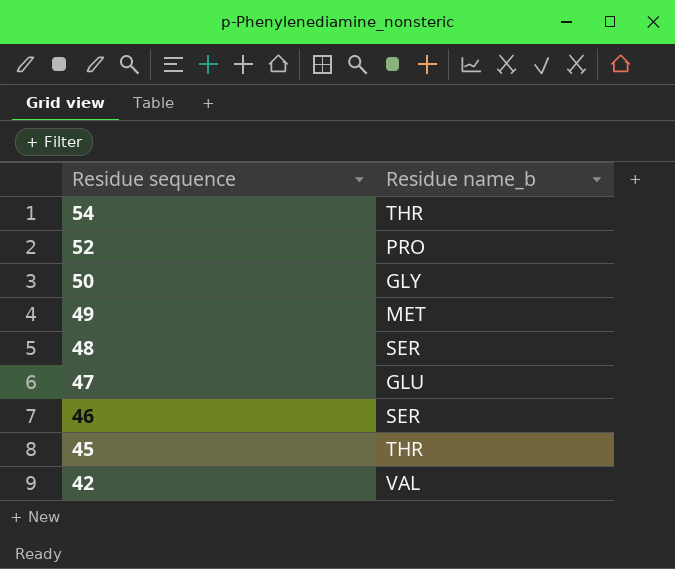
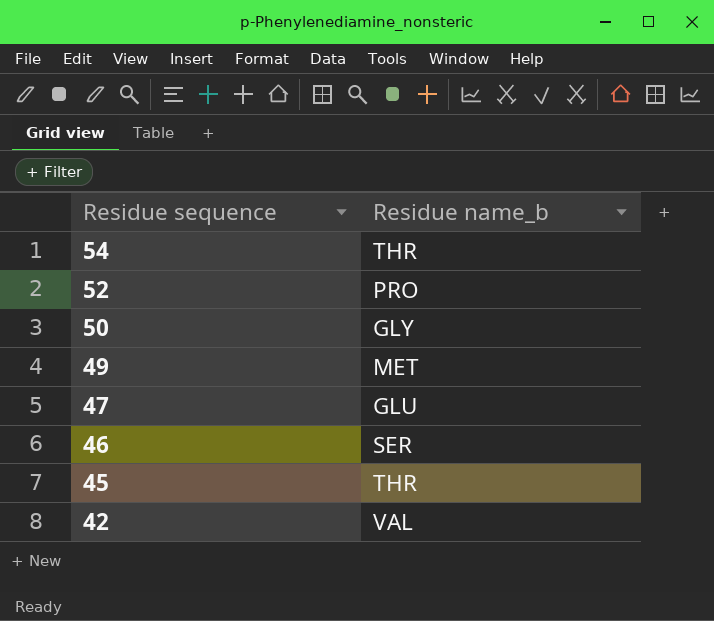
row 48: SER -> none

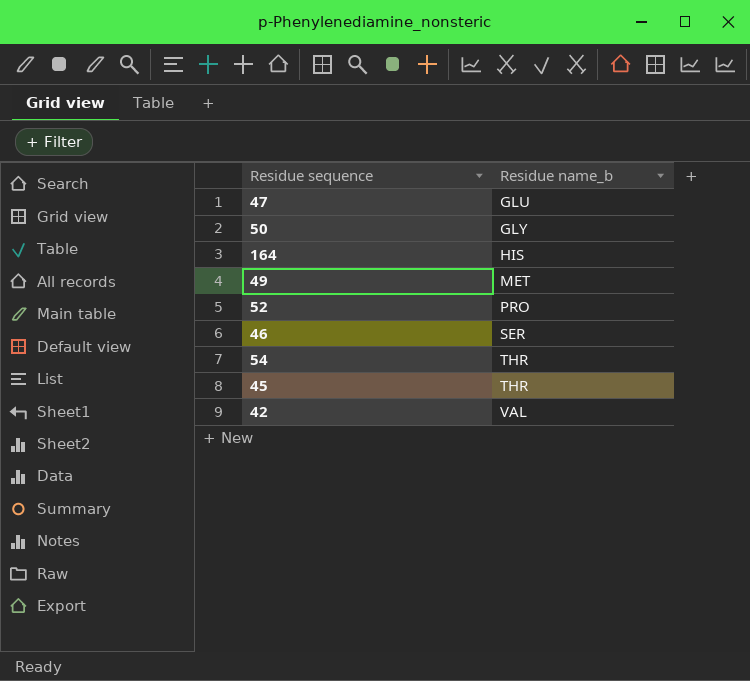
row order: Residue sequence descending -> Residue name_b ascending
row 164: none -> HIS

